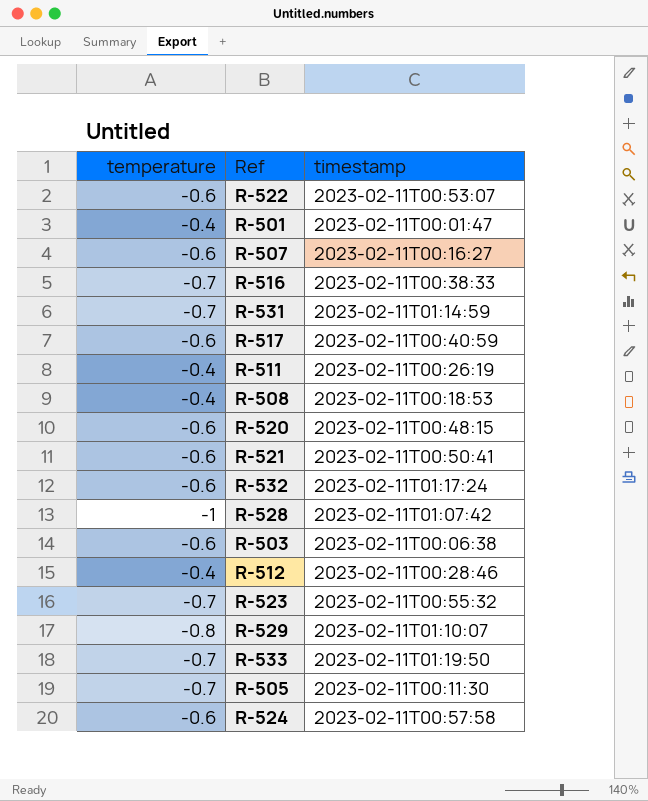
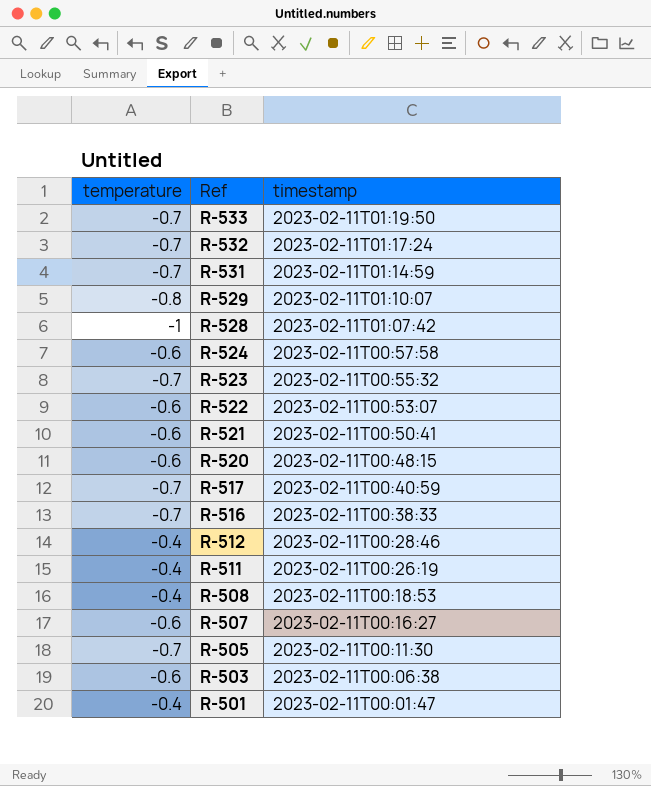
row order: none -> Ref descending
R-532 | temperature: -0.6 -> -0.7
R-517 | temperature: -0.6 -> -0.7

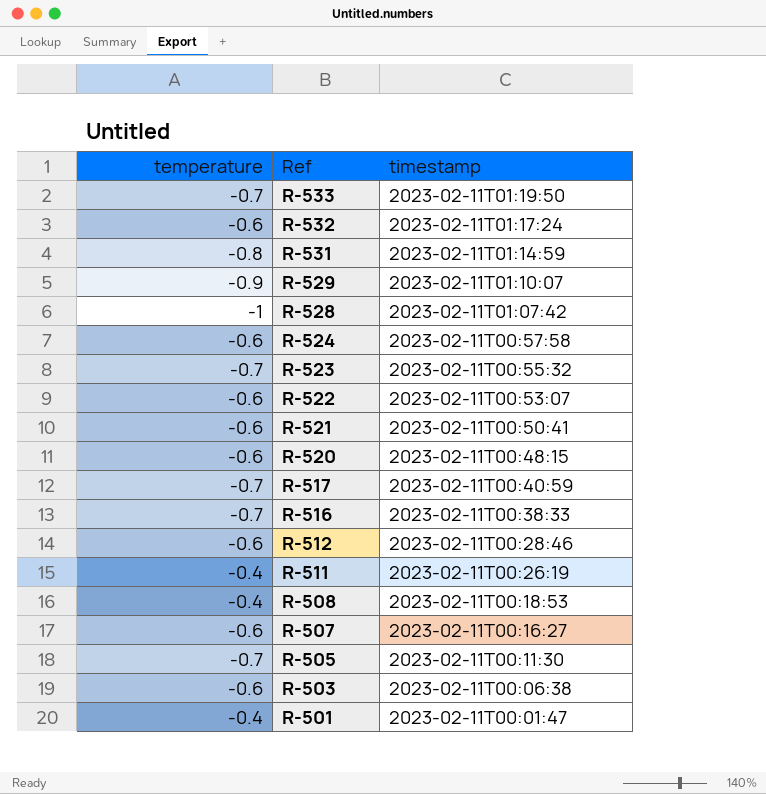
R-532 | temperature: -0.7 -> -0.6
R-531 | temperature: -0.7 -> -0.8
R-529 | temperature: -0.8 -> -0.9
R-512 | temperature: -0.4 -> -0.6

